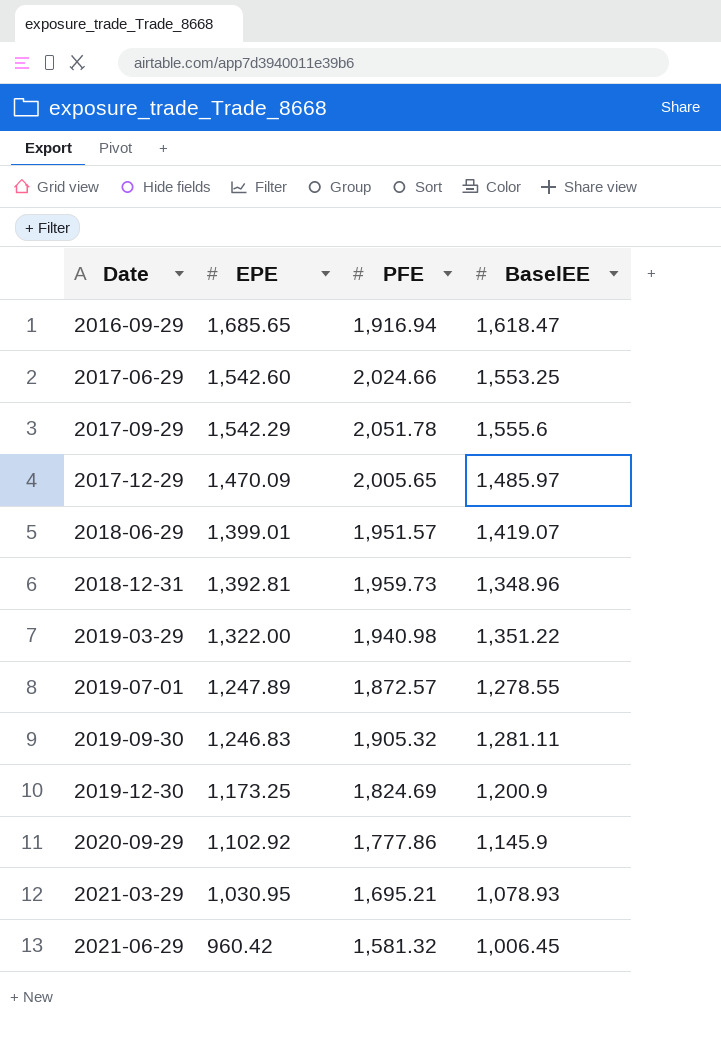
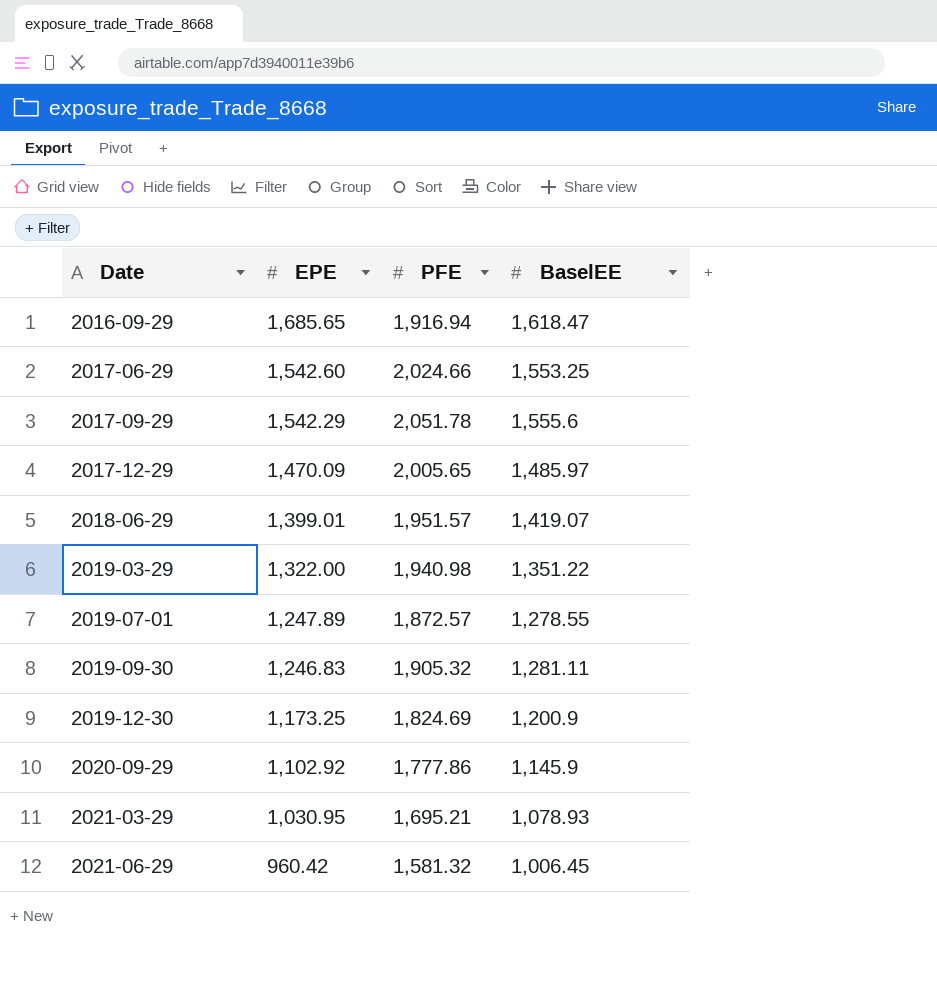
row 2018-12-31: 1,392.81 | 1,959.73 | 1,348.96 -> none

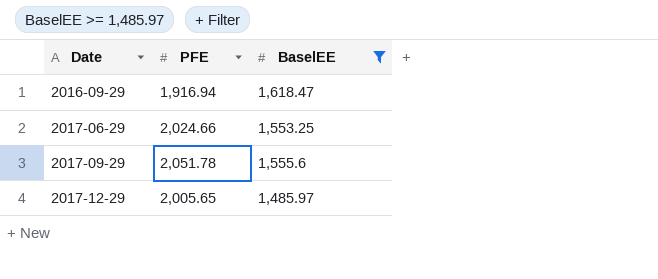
filter: none -> BaselEE >= 1,485.97
column EPE | position: 2 -> none

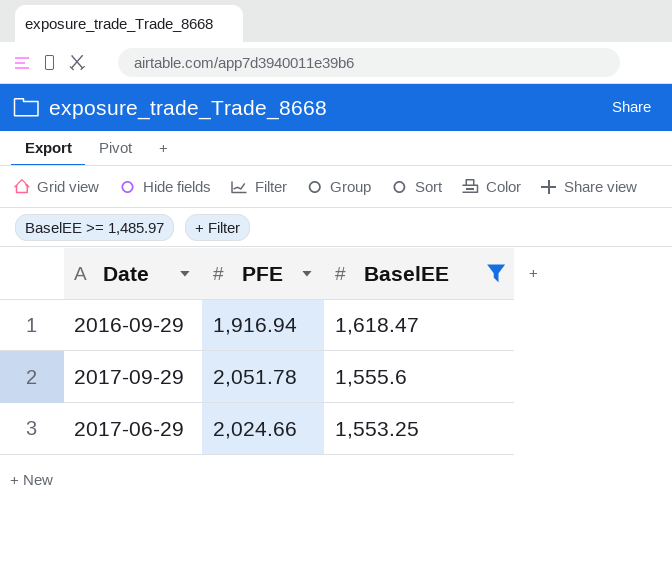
row order: Date ascending -> BaselEE descending
row 2017-12-29: 2,005.65 | 1,485.97 -> none

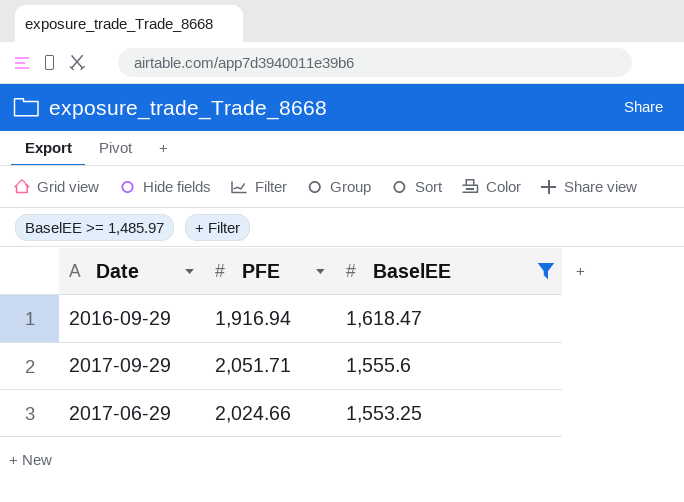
2017-09-29 | PFE: 2,051.78 -> 2,051.71

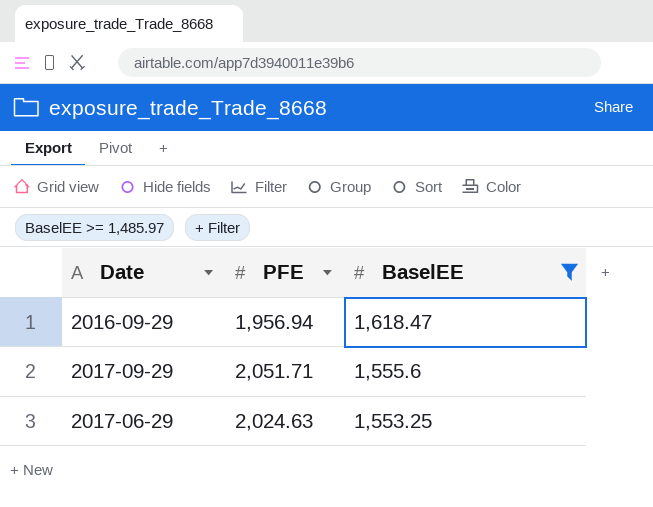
2016-09-29 | PFE: 1,916.94 -> 1,956.94
2017-06-29 | PFE: 2,024.66 -> 2,024.63

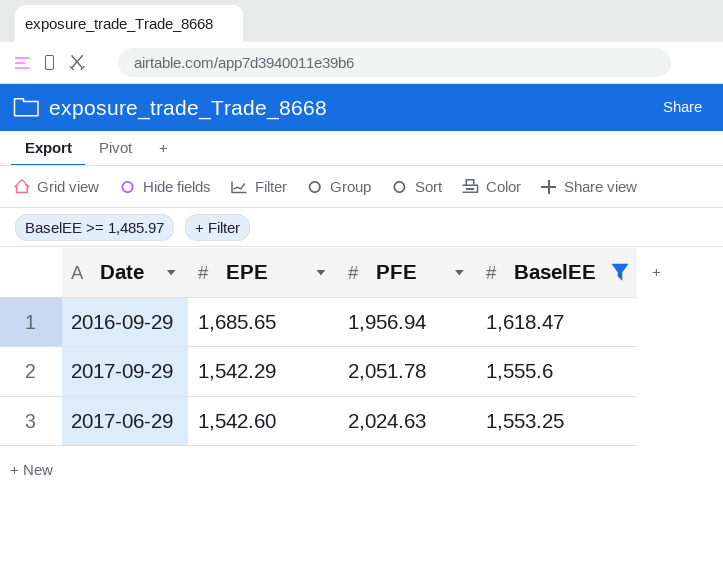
column EPE | position: none -> 2
2017-09-29 | PFE: 2,051.71 -> 2,051.78

